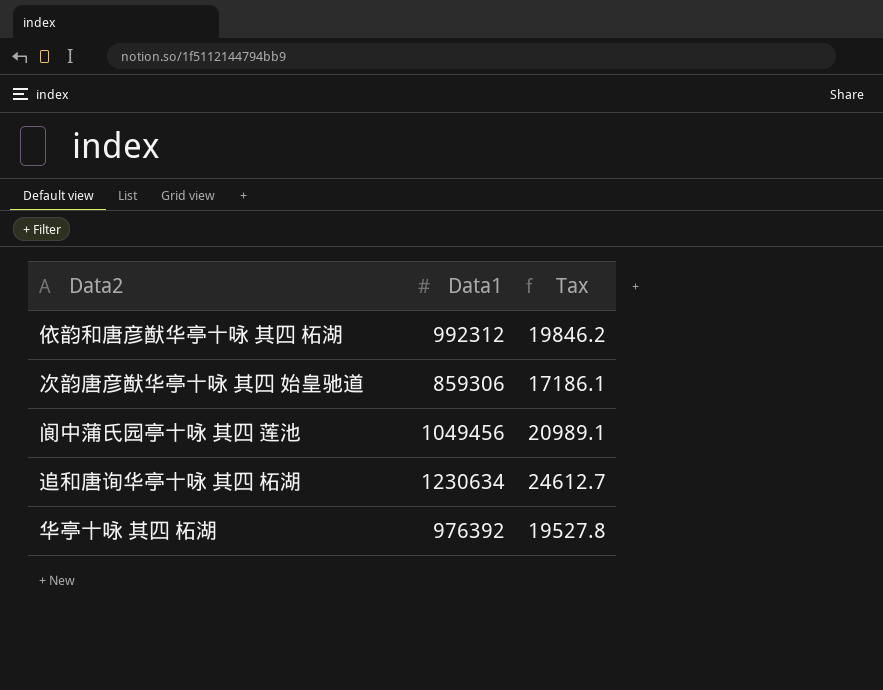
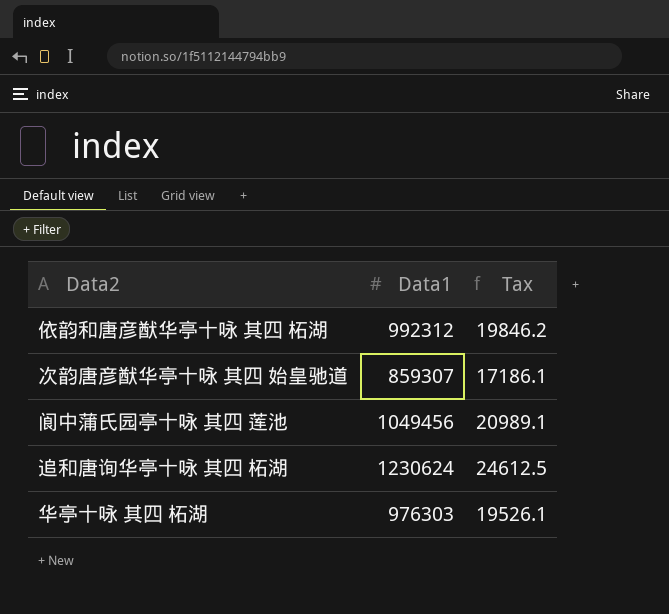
次韵唐彦猷华亭十咏 其四 始皇驰道 | Data1: 859306 -> 859307
追和唐询华亭十咏 其四 柘湖 | Data1: 1230634 -> 1230624
追和唐询华亭十咏 其四 柘湖 | Tax: 24612.7 -> 24612.5
华亭十咏 其四 柘湖 | Data1: 976392 -> 976303
华亭十咏 其四 柘湖 | Tax: 19527.8 -> 19526.1

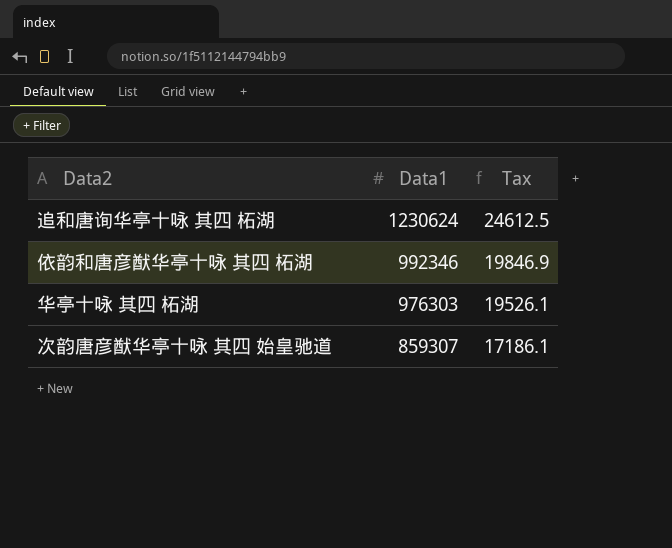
row order: none -> Data1 descending
row 阆中蒲氏园亭十咏 其四 莲池: 1049456 | 20989.1 -> none
依韵和唐彦猷华亭十咏 其四 柘湖 | Data1: 992312 -> 992346
依韵和唐彦猷华亭十咏 其四 柘湖 | Tax: 19846.2 -> 19846.9

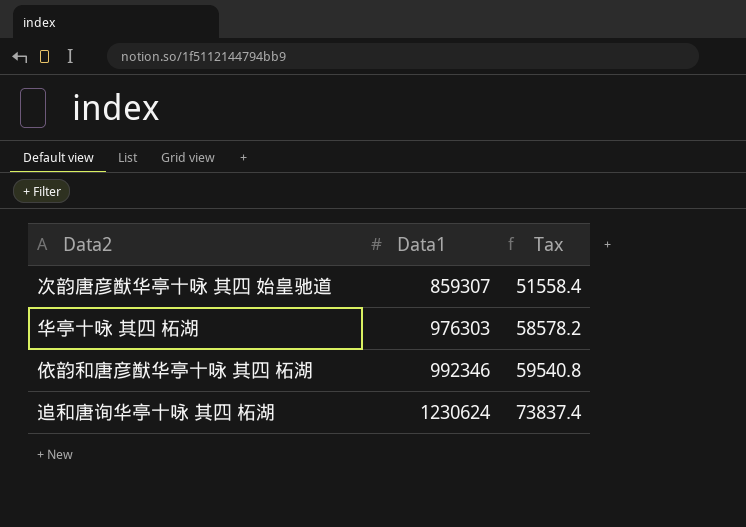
row order: Data1 descending -> Data1 ascending
column Tax | formula: [Data1] * 0.02 -> [Data1] * 0.06

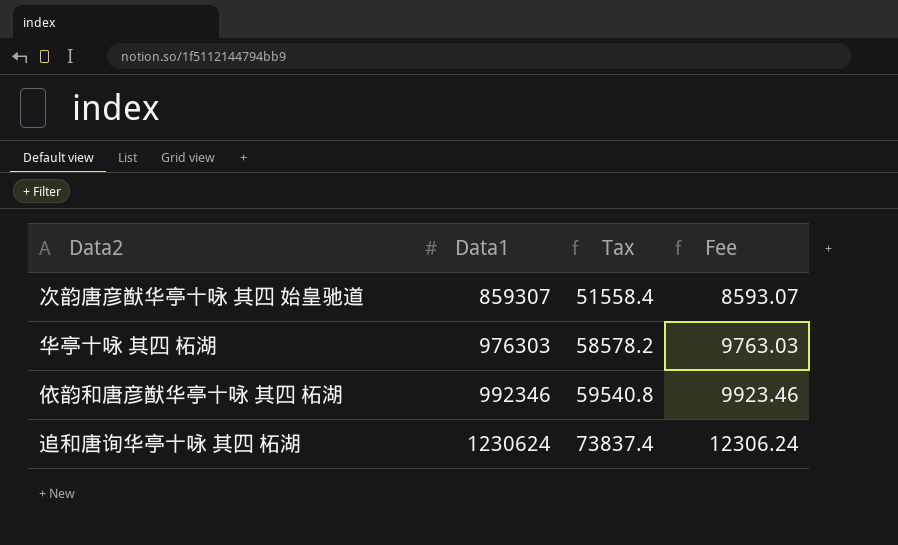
column Fee | formula: none -> [Data1] * 0.01

